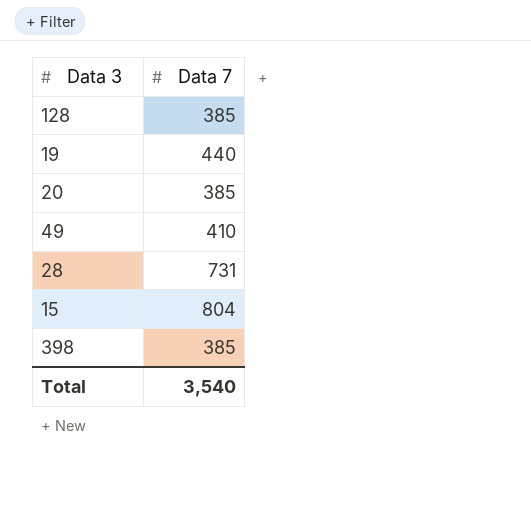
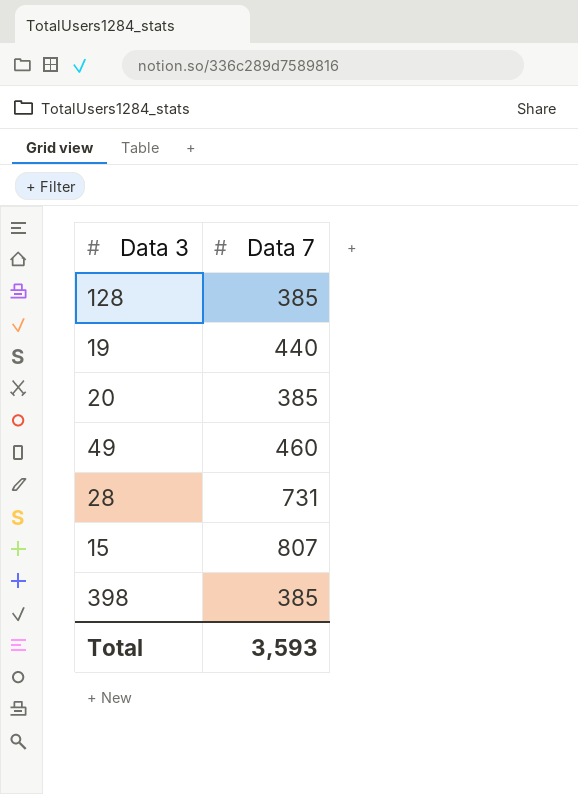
49 | Data 7: 410 -> 460
15 | Data 7: 804 -> 807
Total | Data 7: 3,540 -> 3,593

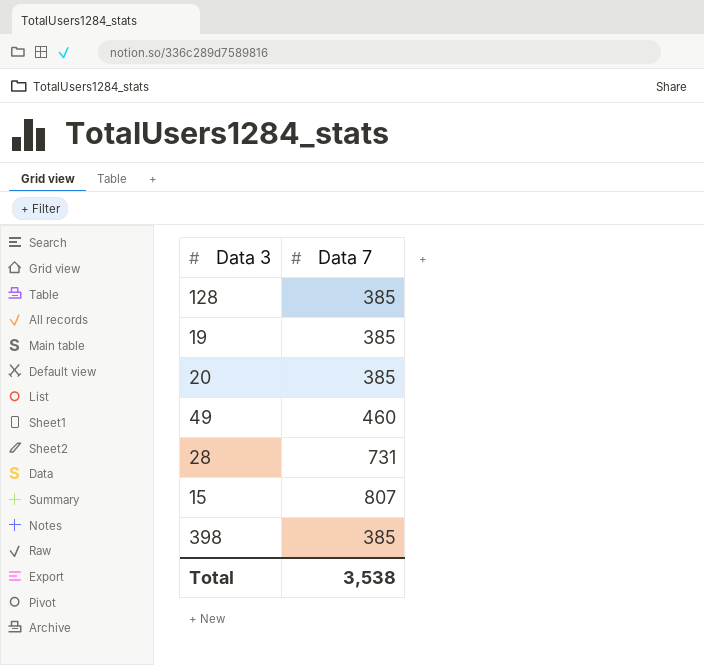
19 | Data 7: 440 -> 385
Total | Data 7: 3,593 -> 3,538

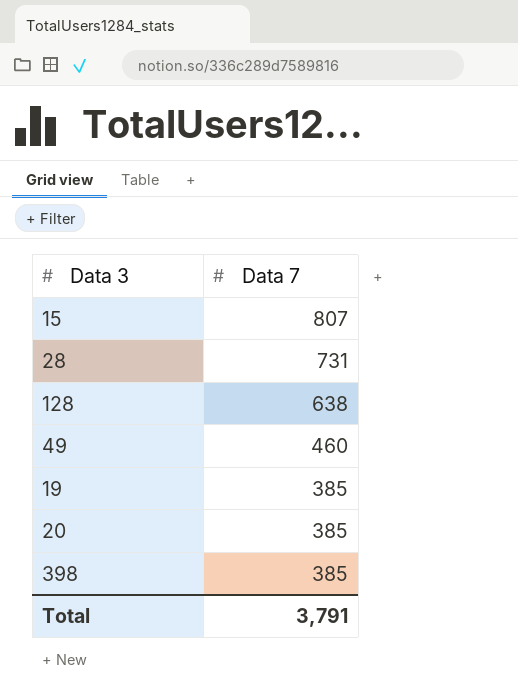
row order: none -> Data 7 descending
128 | Data 7: 385 -> 638
Total | Data 7: 3,538 -> 3,791

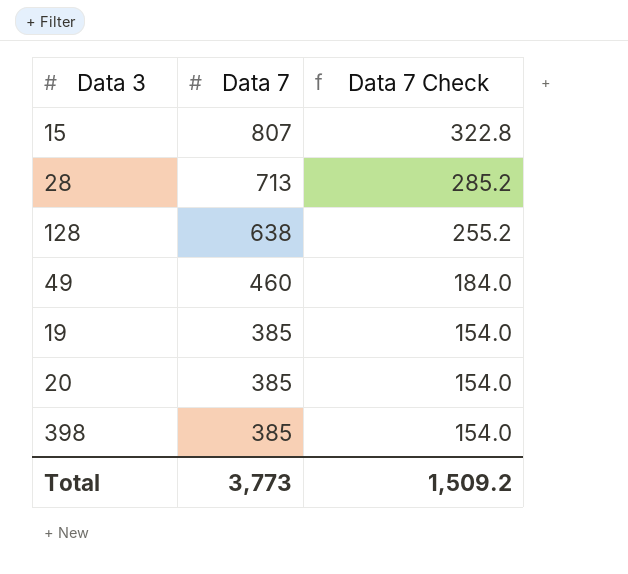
column Data 7 Check | formula: none -> [Data 7] * 0.4
28 | Data 7: 731 -> 713
Total | Data 7: 3,791 -> 3,773

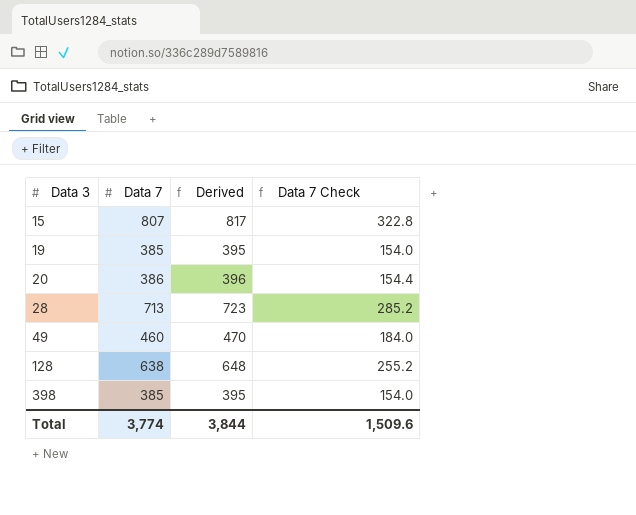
row order: Data 7 descending -> Data 3 ascending
column Derived | formula: none -> [Data 7] + 10
20 | Data 7: 385 -> 386
20 | Data 7 Check: 154.0 -> 154.4
Total | Data 7: 3,773 -> 3,774
Total | Data 7 Check: 1,509.2 -> 1,509.6

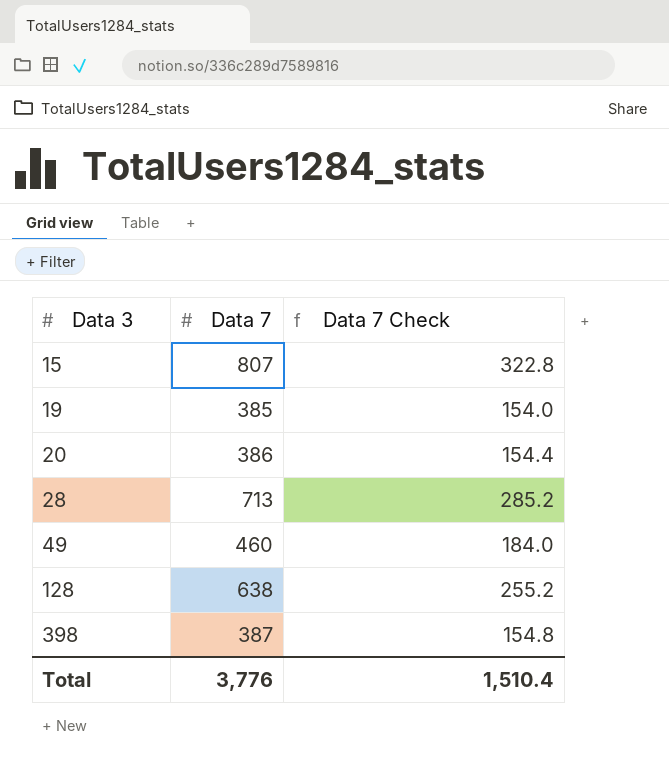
column Derived | formula: [Data 7] + 10 -> none
398 | Data 7: 385 -> 387
398 | Data 7 Check: 154.0 -> 154.8
Total | Data 7: 3,774 -> 3,776
Total | Data 7 Check: 1,509.6 -> 1,510.4

